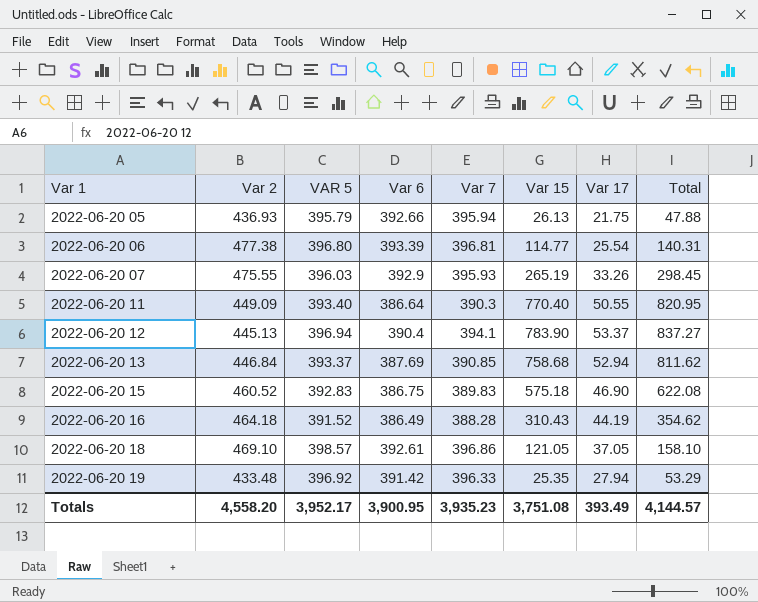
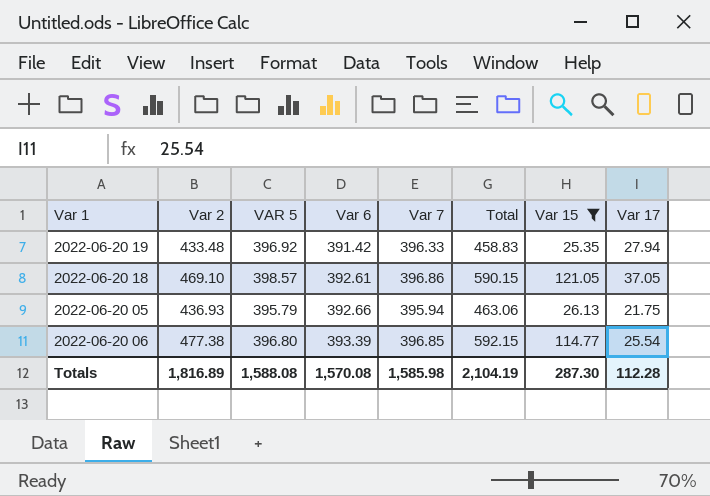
filter: none -> Var 15 <= 121.05
row order: Var 1 ascending -> Var 6 ascending
column Total | formula: [Var 15] + [Var 17] -> [Var 2] + [Var 15]
column Total | position: 8 -> 6
2022-06-20 06 | Var 7: 396.81 -> 396.85
Totals | Var 2: 4,558.20 -> 1,816.89
Totals | VAR 5: 3,952.17 -> 1,588.08
Totals | Var 6: 3,900.95 -> 1,570.08
Totals | Var 7: 3,935.23 -> 1,585.98
Totals | Total: 4,144.57 -> 2,104.19
Totals | Var 15: 3,751.08 -> 287.30
Totals | Var 17: 393.49 -> 112.28

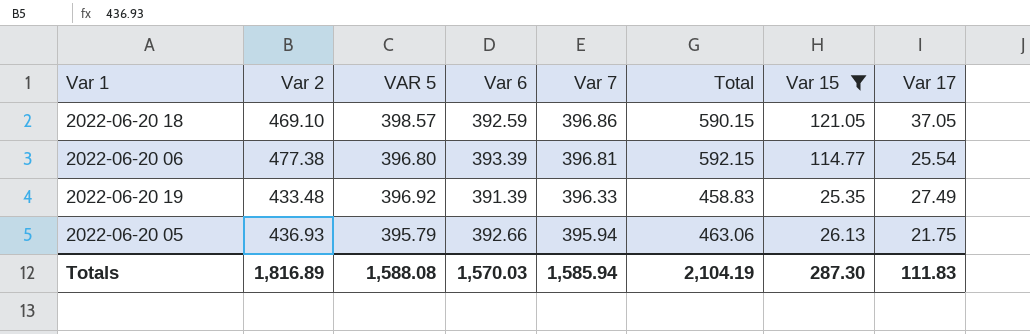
row order: Var 6 ascending -> Var 7 descending
2022-06-20 18 | Var 6: 392.61 -> 392.59
2022-06-20 06 | Var 7: 396.85 -> 396.81
2022-06-20 19 | Var 6: 391.42 -> 391.39
2022-06-20 19 | Var 17: 27.94 -> 27.49
Totals | Var 6: 1,570.08 -> 1,570.03
Totals | Var 7: 1,585.98 -> 1,585.94
Totals | Var 17: 112.28 -> 111.83

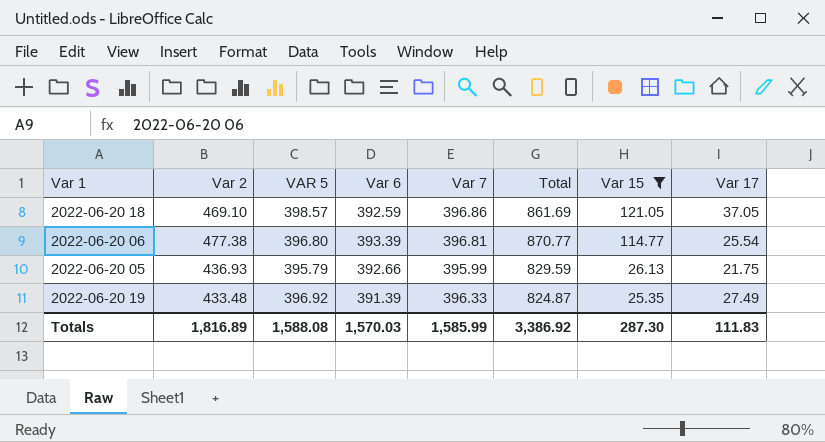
row order: Var 7 descending -> Var 15 descending
column Total | formula: [Var 2] + [Var 15] -> [Var 2] + [Var 6]
2022-06-20 05 | Var 7: 395.94 -> 395.99
Totals | Var 7: 1,585.94 -> 1,585.99
Totals | Total: 2,104.19 -> 3,386.92

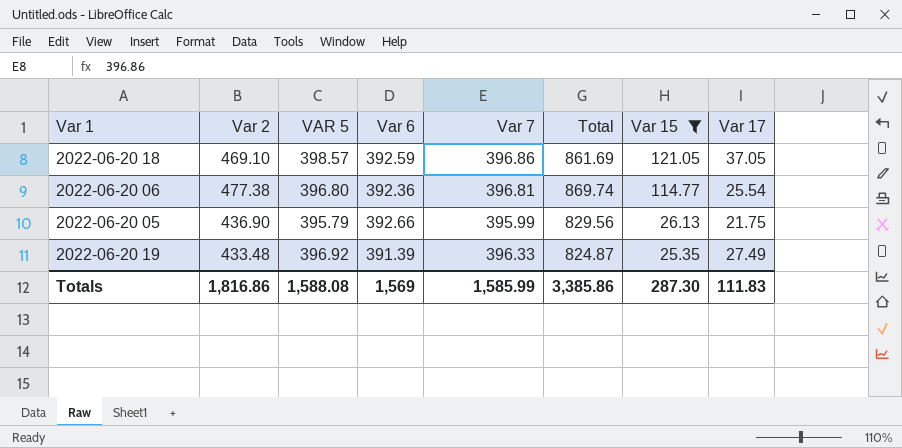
2022-06-20 06 | Var 6: 393.39 -> 392.36
2022-06-20 06 | Total: 870.77 -> 869.74
2022-06-20 05 | Var 2: 436.93 -> 436.90
2022-06-20 05 | Total: 829.59 -> 829.56
Totals | Var 2: 1,816.89 -> 1,816.86
Totals | Var 6: 1,570.03 -> 1,569
Totals | Total: 3,386.92 -> 3,385.86

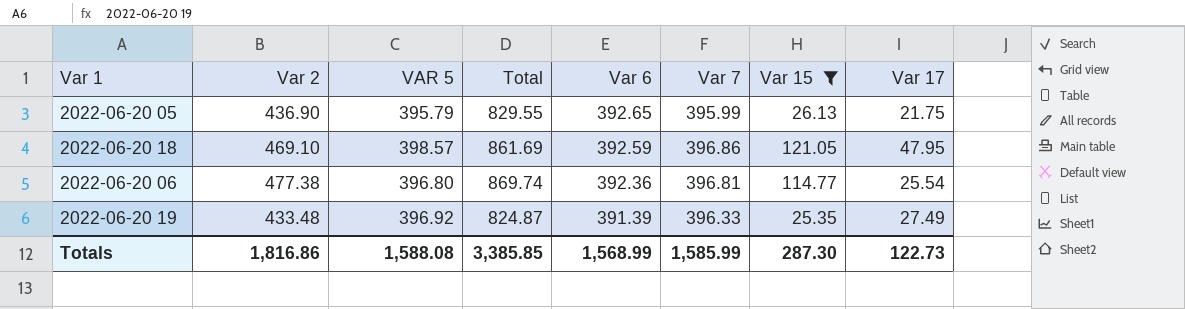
row order: Var 15 descending -> Var 6 descending
column Total | position: 6 -> 4
2022-06-20 05 | Total: 829.56 -> 829.55
2022-06-20 05 | Var 6: 392.66 -> 392.65
2022-06-20 18 | Var 17: 37.05 -> 47.95
Totals | Total: 3,385.86 -> 3,385.85
Totals | Var 6: 1,569 -> 1,568.99
Totals | Var 17: 111.83 -> 122.73

